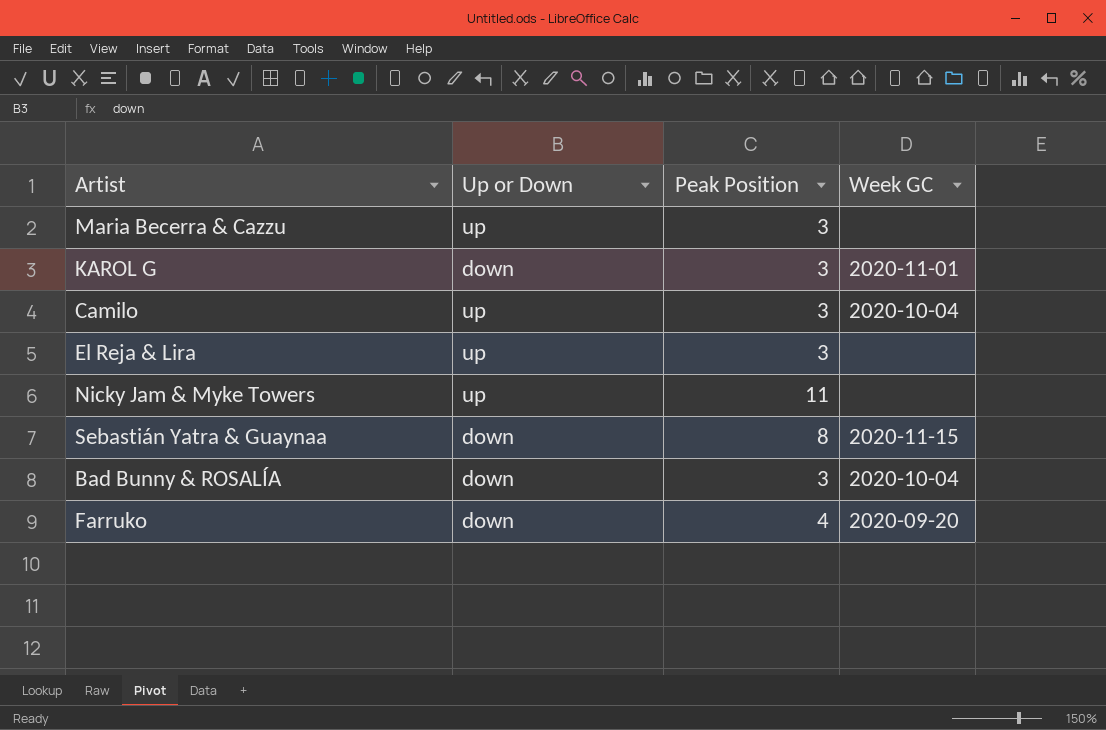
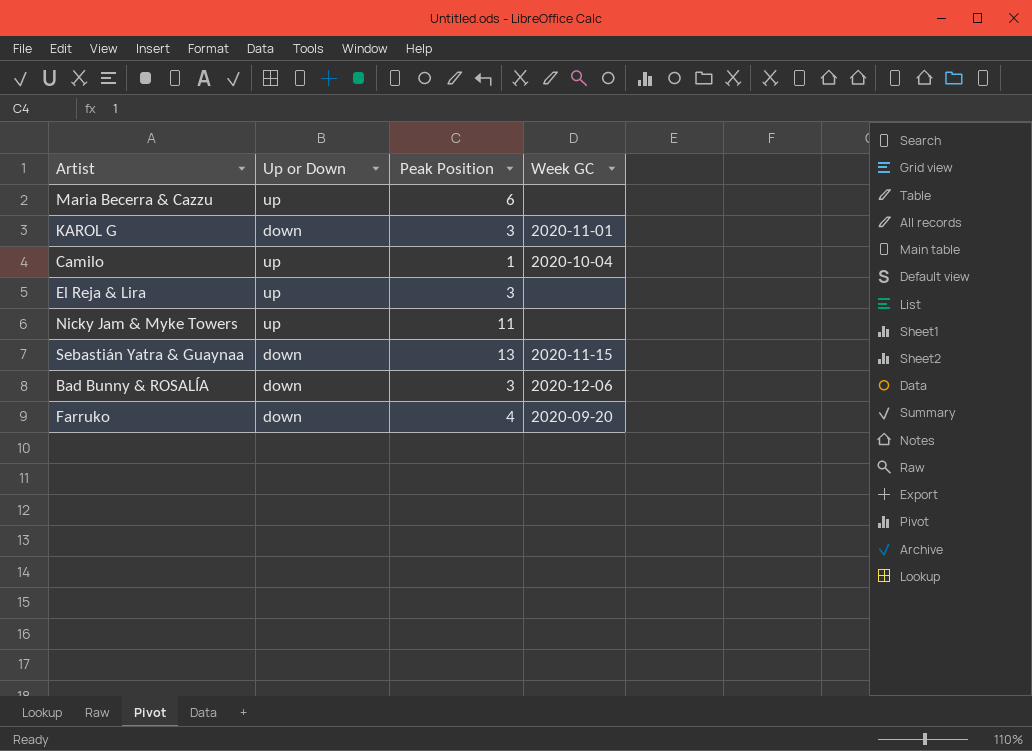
Maria Becerra & Cazzu | Peak Position: 3 -> 6
Camilo | Peak Position: 3 -> 1
Sebastián Yatra & Guaynaa | Peak Position: 8 -> 13
Bad Bunny & ROSALÍA | Week GC: 2020-10-04 -> 2020-12-06

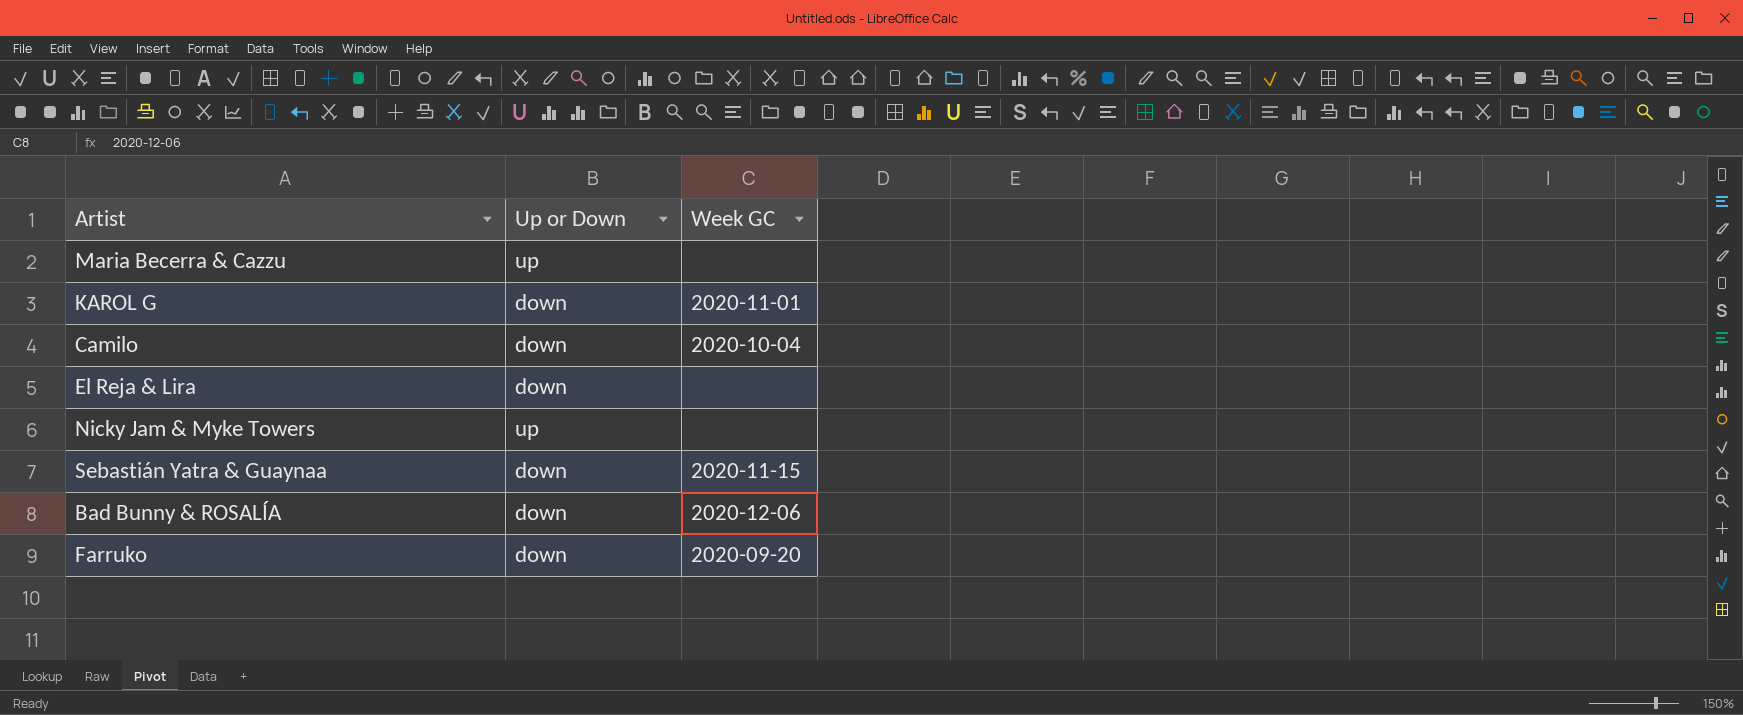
column Peak Position | position: 3 -> none
Camilo | Up or Down: up -> down
El Reja & Lira | Up or Down: up -> down

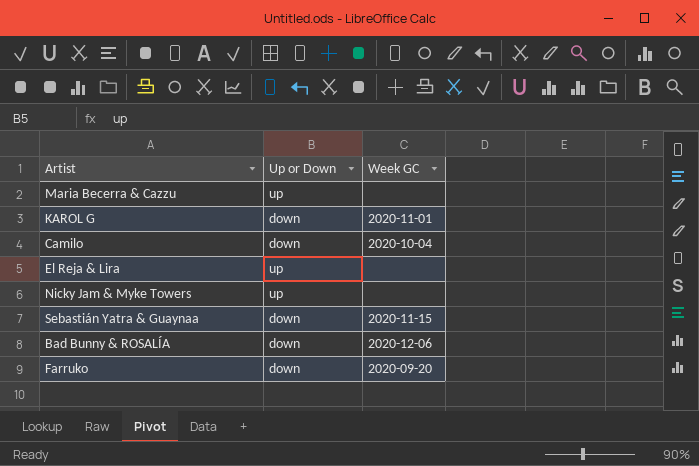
El Reja & Lira | Up or Down: down -> up

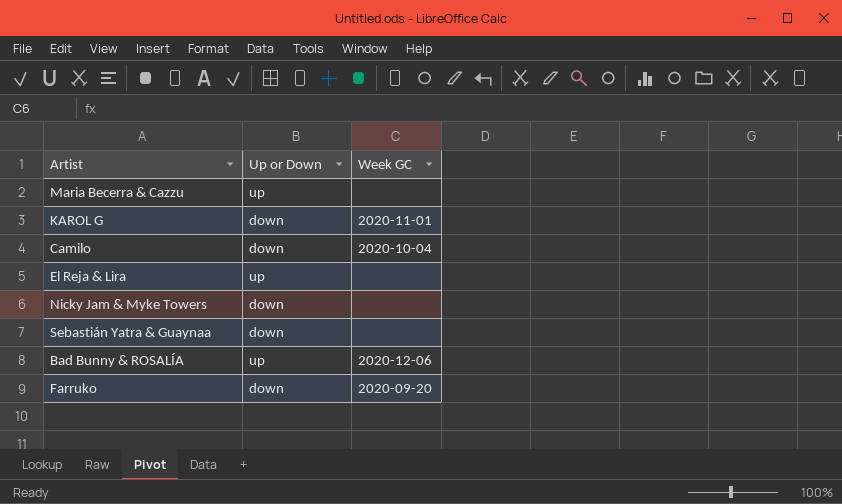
Nicky Jam & Myke Towers | Up or Down: up -> down
Sebastián Yatra & Guaynaa | Week GC: 2020-11-15 -> none
Bad Bunny & ROSALÍA | Up or Down: down -> up

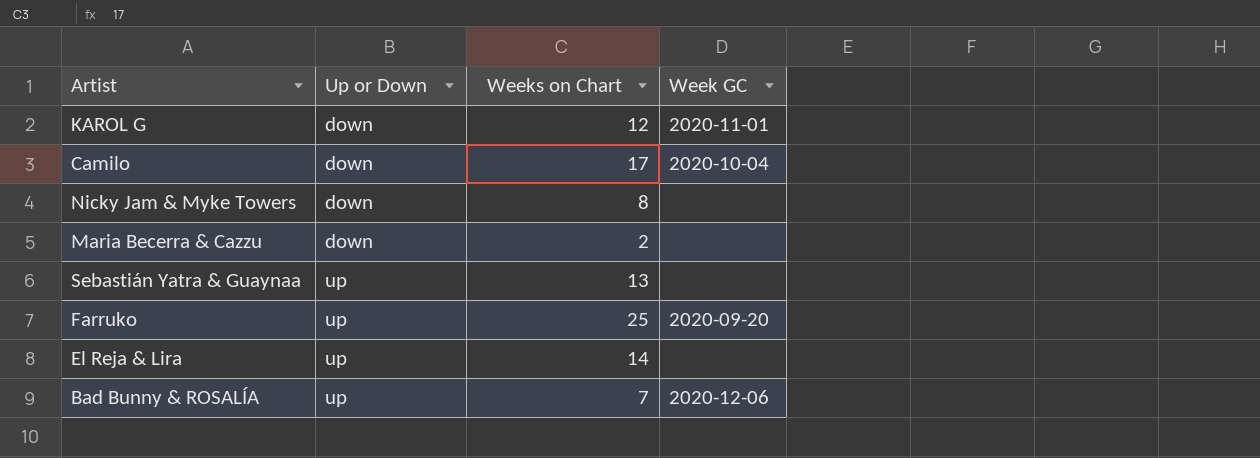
row order: none -> Up or Down ascending
column Weeks on Chart | position: none -> 3
Maria Becerra & Cazzu | Up or Down: up -> down
Sebastián Yatra & Guaynaa | Up or Down: down -> up
Farruko | Up or Down: down -> up

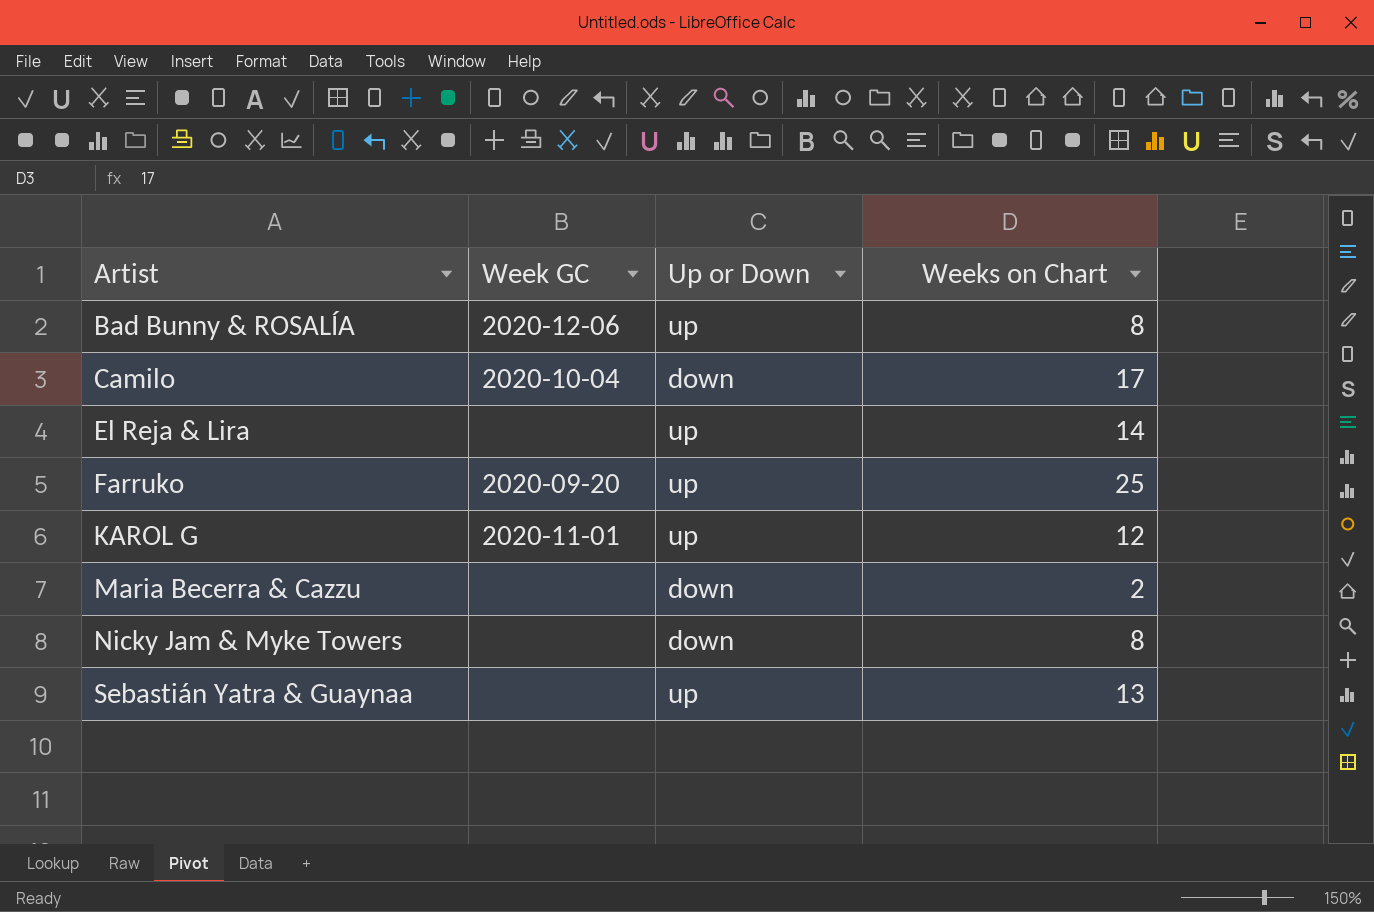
row order: Up or Down ascending -> Artist ascending
column Week GC | position: 4 -> 2
Bad Bunny & ROSALÍA | Weeks on Chart: 7 -> 8
KAROL G | Up or Down: down -> up

